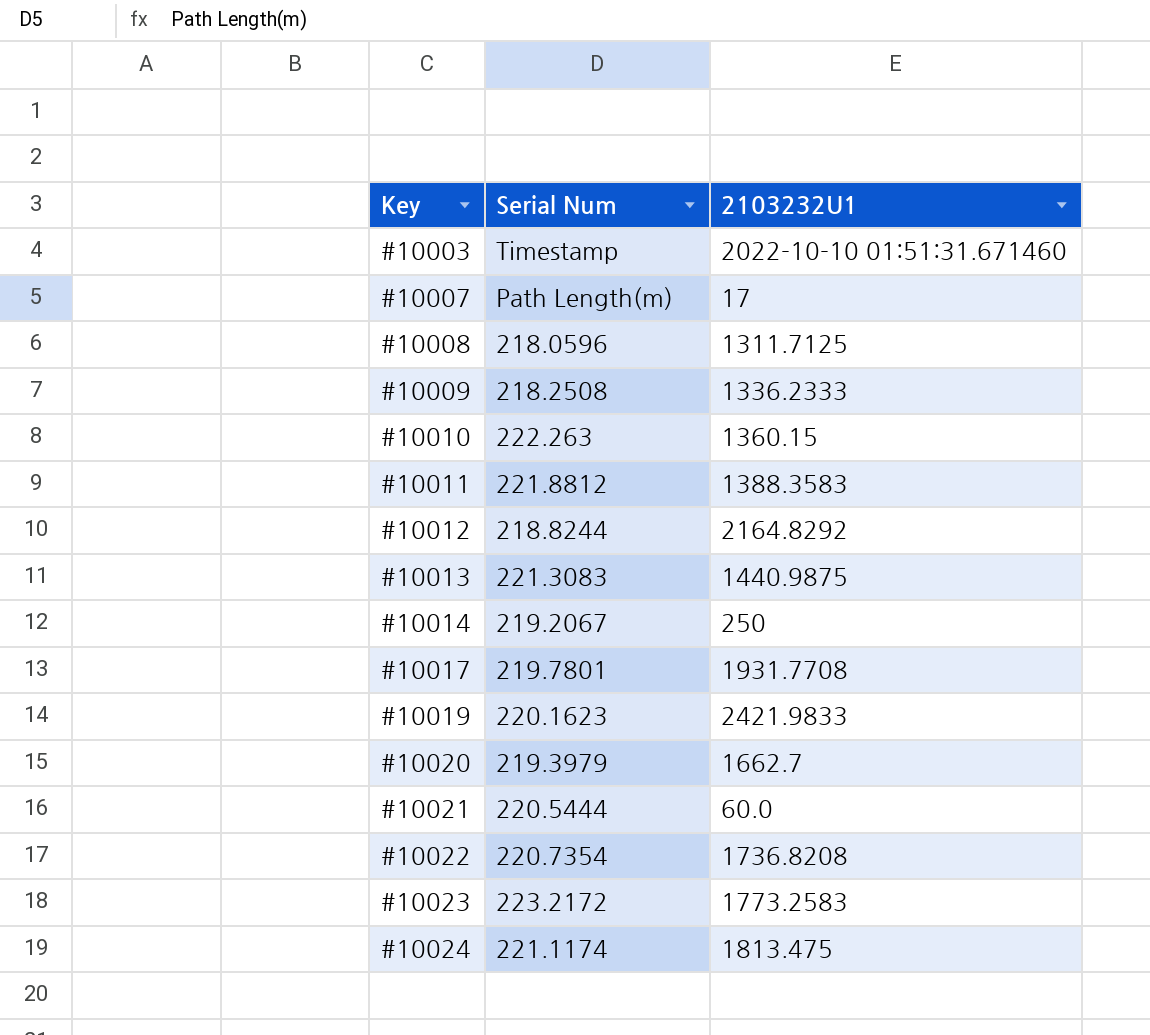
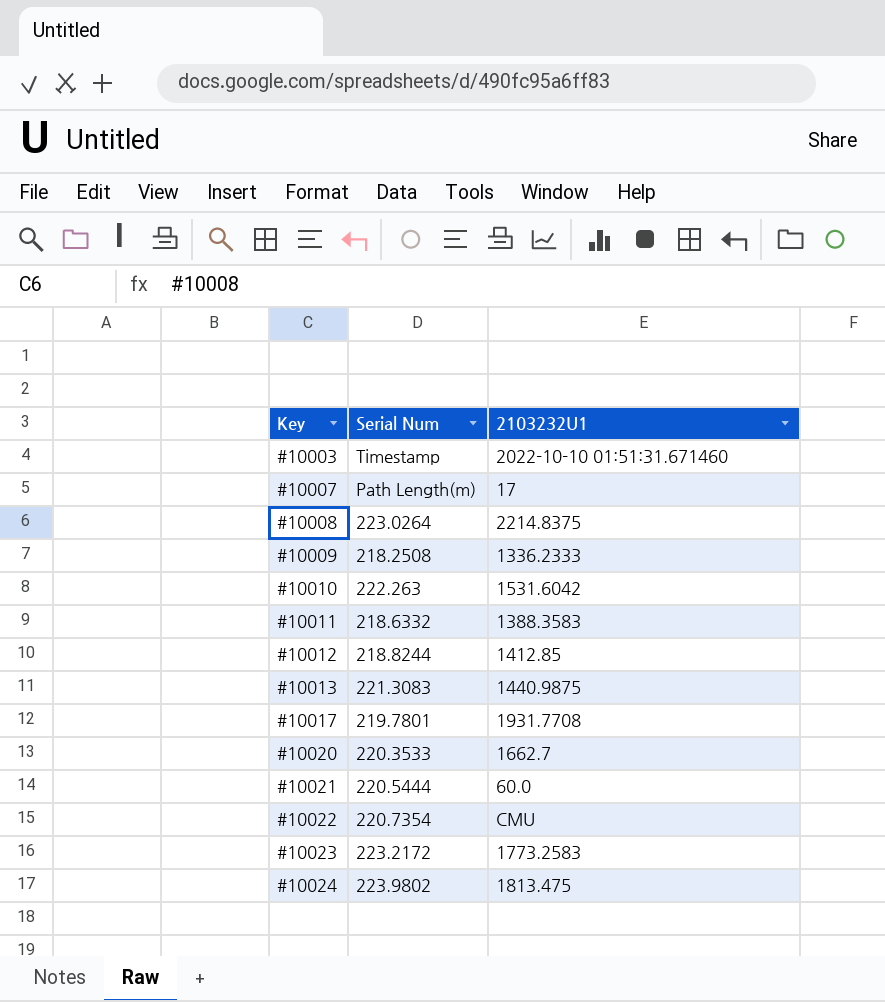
row #10014: 219.2067 | 250 -> none
row #10019: 220.1623 | 2421.9833 -> none
#10008 | Serial Num: 218.0596 -> 223.0264
#10008 | 2103232U1: 1311.7125 -> 2214.8375
#10010 | 2103232U1: 1360.15 -> 1531.6042
#10011 | Serial Num: 221.8812 -> 218.6332
#10012 | 2103232U1: 2164.8292 -> 1412.85
#10020 | Serial Num: 219.3979 -> 220.3533
#10022 | 2103232U1: 1736.8208 -> CMU
#10024 | Serial Num: 221.1174 -> 223.9802

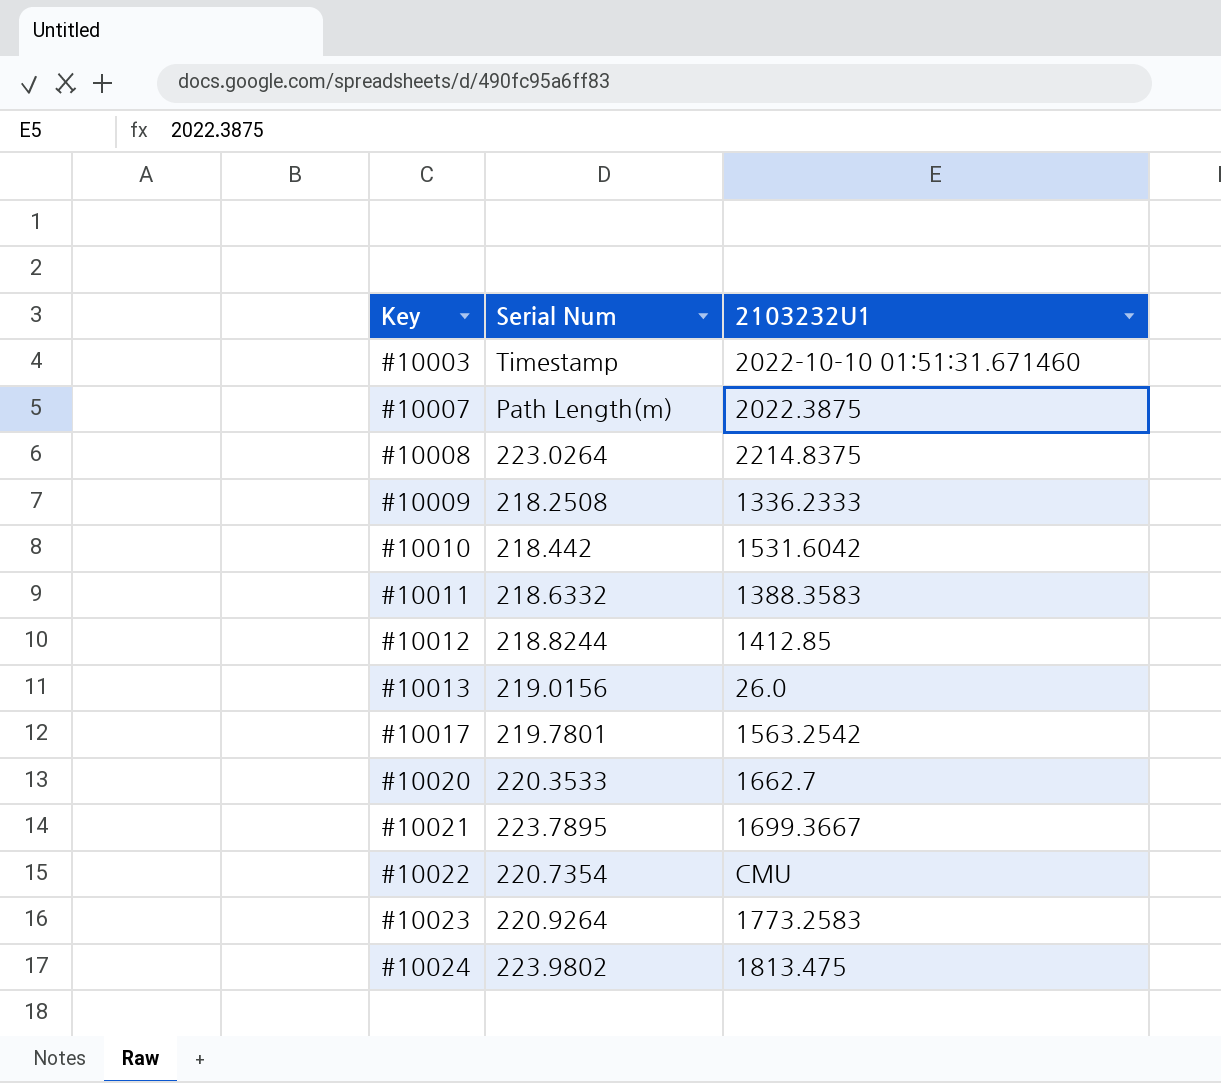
#10007 | 2103232U1: 17 -> 2022.3875
#10010 | Serial Num: 222.263 -> 218.442
#10013 | Serial Num: 221.3083 -> 219.0156
#10013 | 2103232U1: 1440.9875 -> 26.0
#10017 | 2103232U1: 1931.7708 -> 1563.2542
#10021 | Serial Num: 220.5444 -> 223.7895
#10021 | 2103232U1: 60.0 -> 1699.3667
#10023 | Serial Num: 223.2172 -> 220.9264

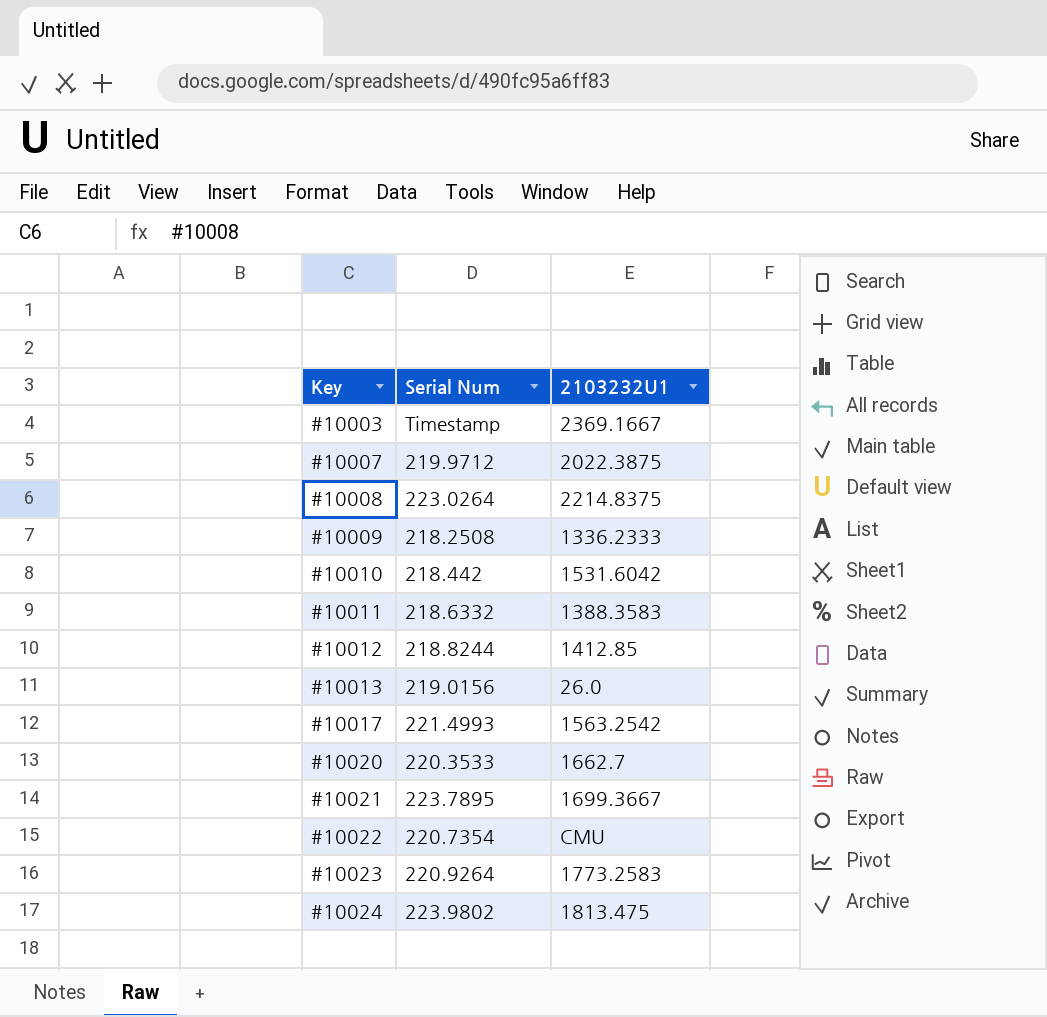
#10003 | 2103232U1: 2022-10-10 01:51:31.671460 -> 2369.1667
#10007 | Serial Num: Path Length(m) -> 219.9712
#10017 | Serial Num: 219.7801 -> 221.4993

